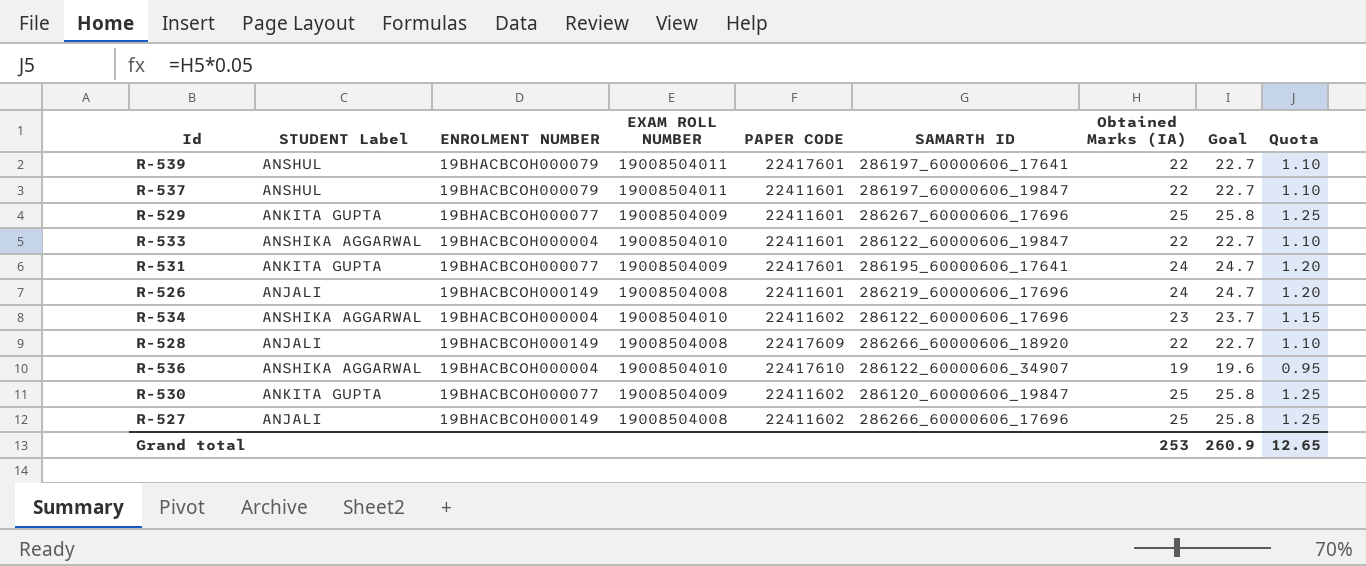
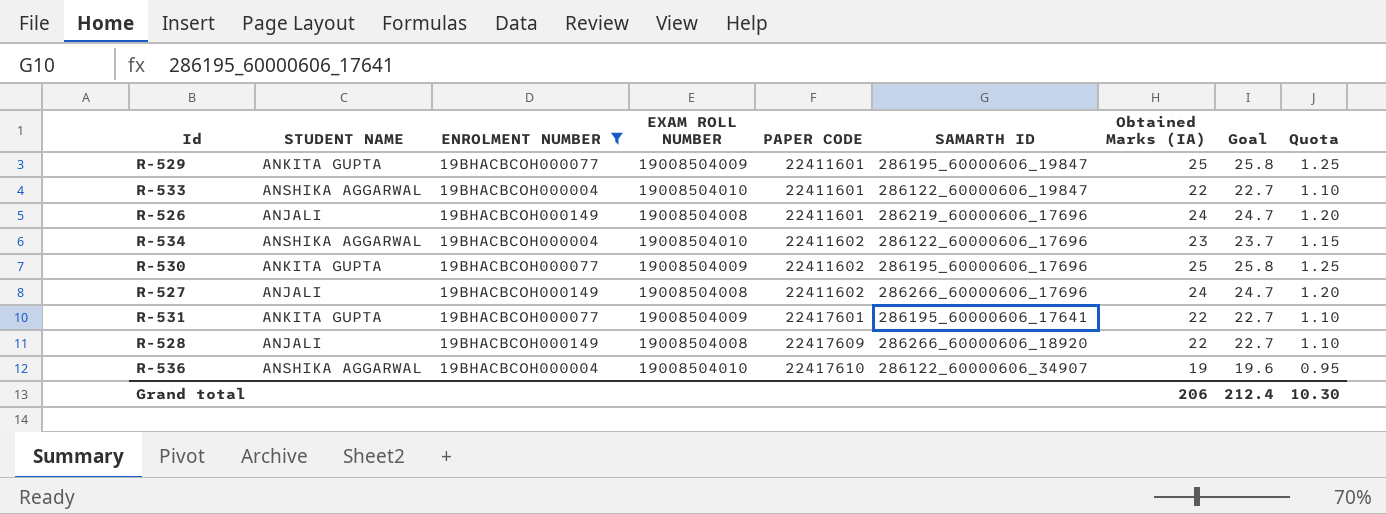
filter: none -> ENROLMENT NUMBER != 19BHACBCOH000079
row order: none -> PAPER CODE ascending
column name: STUDENT Label -> STUDENT NAME
R-529 | SAMARTH ID: 286267_60000606_17696 -> 286195_60000606_19847
R-530 | SAMARTH ID: 286120_60000606_19847 -> 286195_60000606_17696
R-527 | Obtained Marks (IA): 25 -> 24
R-527 | Goal: 25.8 -> 24.7
R-527 | Quota: 1.25 -> 1.20
R-531 | Obtained Marks (IA): 24 -> 22
R-531 | Goal: 24.7 -> 22.7
R-531 | Quota: 1.20 -> 1.10
Grand total | Obtained Marks (IA): 253 -> 206
Grand total | Goal: 260.9 -> 212.4
Grand total | Quota: 12.65 -> 10.30

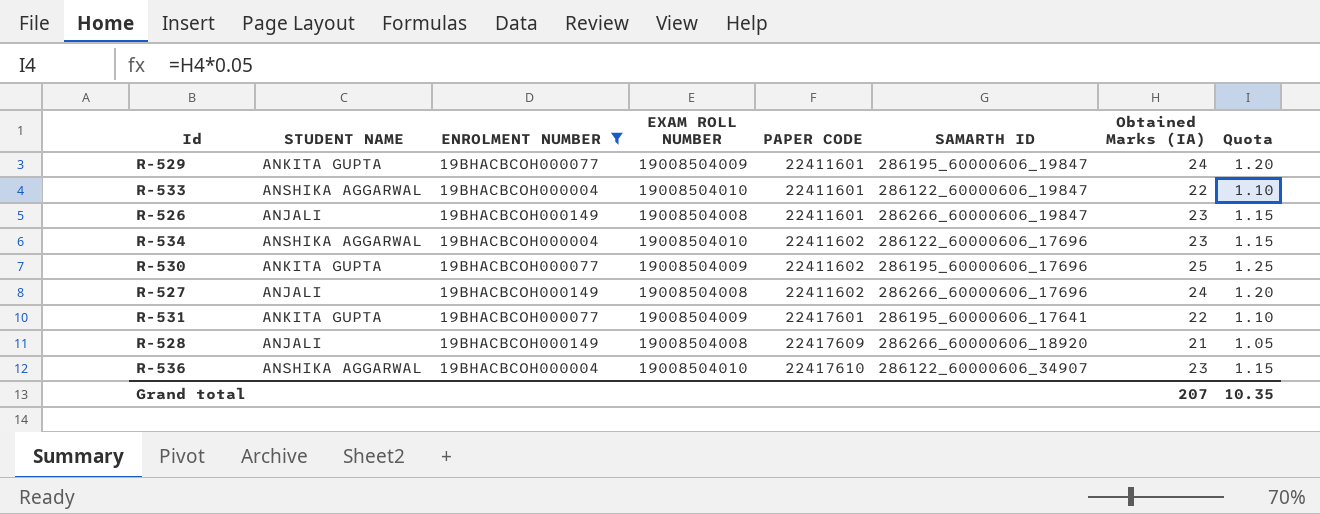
column Goal | formula: [Obtained Marks (IA)] * 1.03 -> none
R-529 | Obtained Marks (IA): 25 -> 24
R-529 | Quota: 1.25 -> 1.20
R-526 | SAMARTH ID: 286219_60000606_17696 -> 286266_60000606_19847
R-526 | Obtained Marks (IA): 24 -> 23
R-526 | Quota: 1.20 -> 1.15
R-528 | Obtained Marks (IA): 22 -> 21
R-528 | Quota: 1.10 -> 1.05
R-536 | Obtained Marks (IA): 19 -> 23
R-536 | Quota: 0.95 -> 1.15
Grand total | Obtained Marks (IA): 206 -> 207
Grand total | Quota: 10.30 -> 10.35

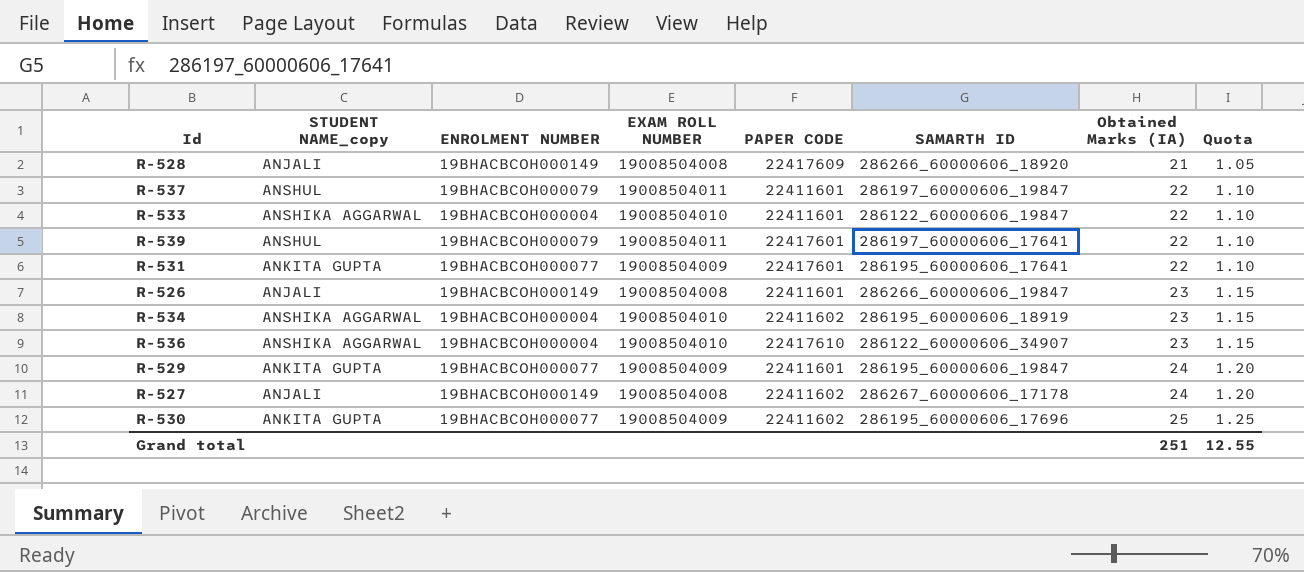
filter: ENROLMENT NUMBER != 19BHACBCOH000079 -> none
row order: PAPER CODE ascending -> Obtained Marks (IA) ascending
column name: STUDENT NAME -> STUDENT NAME_copy
R-534 | SAMARTH ID: 286122_60000606_17696 -> 286195_60000606_18919
R-527 | SAMARTH ID: 286266_60000606_17696 -> 286267_60000606_17178
Grand total | Obtained Marks (IA): 207 -> 251
Grand total | Quota: 10.35 -> 12.55

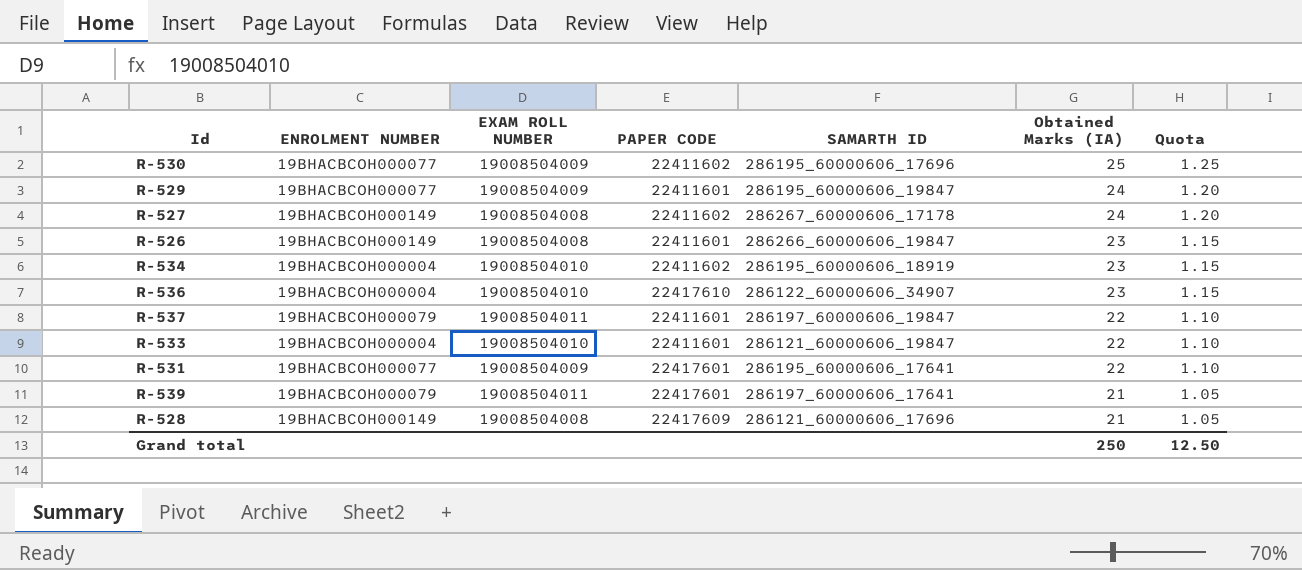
row order: Obtained Marks (IA) ascending -> Obtained Marks (IA) descending
column STUDENT NAME_copy | position: 2 -> none
R-533 | SAMARTH ID: 286122_60000606_19847 -> 286121_60000606_19847
R-539 | Obtained Marks (IA): 22 -> 21
R-539 | Quota: 1.10 -> 1.05
R-528 | SAMARTH ID: 286266_60000606_18920 -> 286121_60000606_17696
Grand total | Obtained Marks (IA): 251 -> 250
Grand total | Quota: 12.55 -> 12.50

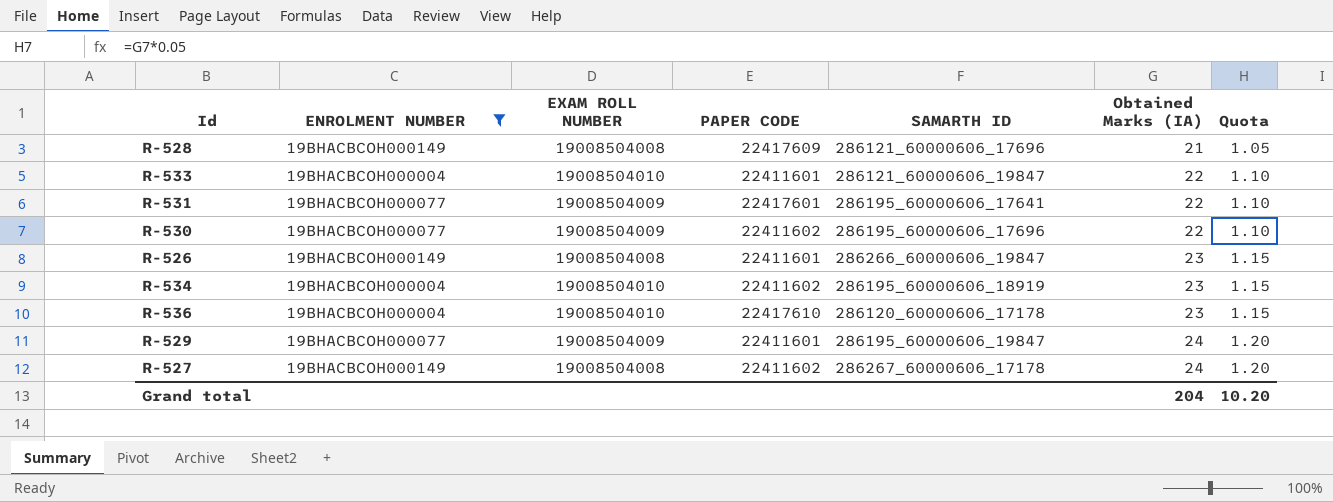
filter: none -> ENROLMENT NUMBER != 19BHACBCOH000079
row order: Obtained Marks (IA) descending -> Obtained Marks (IA) ascending
R-530 | Obtained Marks (IA): 25 -> 22
R-530 | Quota: 1.25 -> 1.10
R-536 | SAMARTH ID: 286122_60000606_34907 -> 286120_60000606_17178
Grand total | Obtained Marks (IA): 250 -> 204
Grand total | Quota: 12.50 -> 10.20

